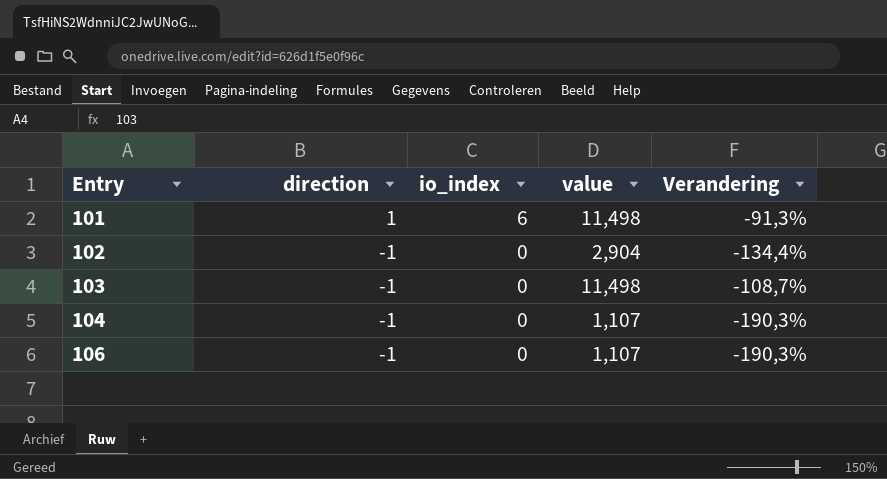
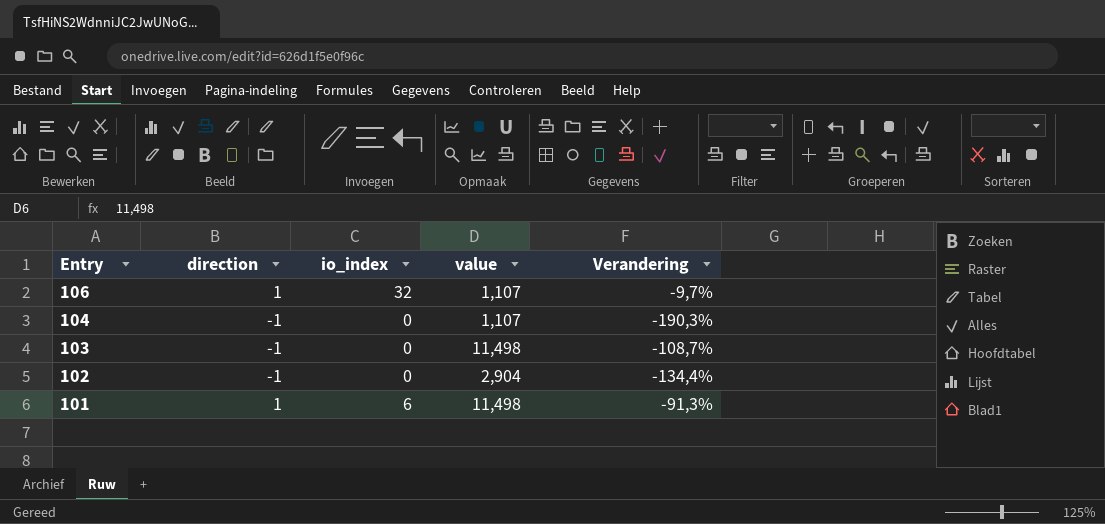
row order: Entry ascending -> Entry descending
106 | direction: -1 -> 1
106 | io_index: 0 -> 32
106 | Verandering: -190,3% -> -9,7%

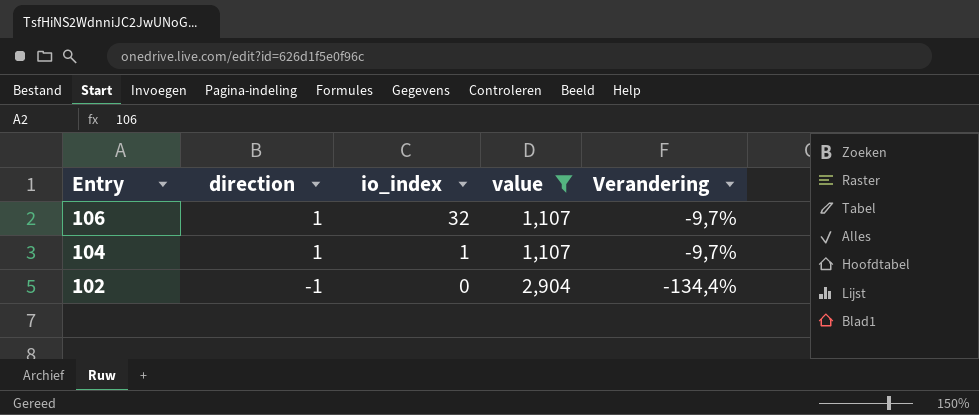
filter: none -> value != 11,498
104 | direction: -1 -> 1
104 | io_index: 0 -> 1
104 | Verandering: -190,3% -> -9,7%

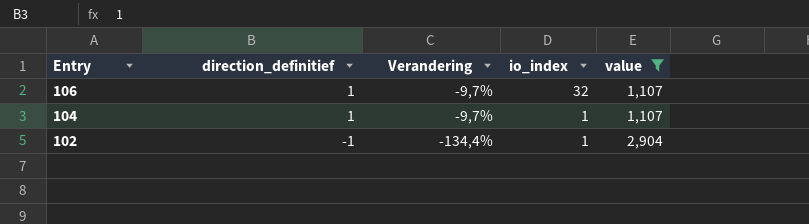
column name: direction -> direction_definitief
column Verandering | position: 5 -> 3
102 | io_index: 0 -> 1

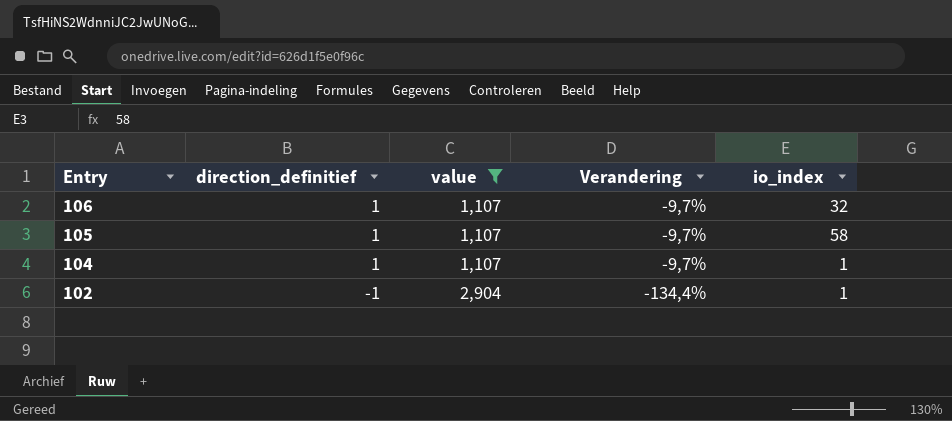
column value | position: 5 -> 3
row 105: none -> 1 | 1,107 | -9,7% | 58

